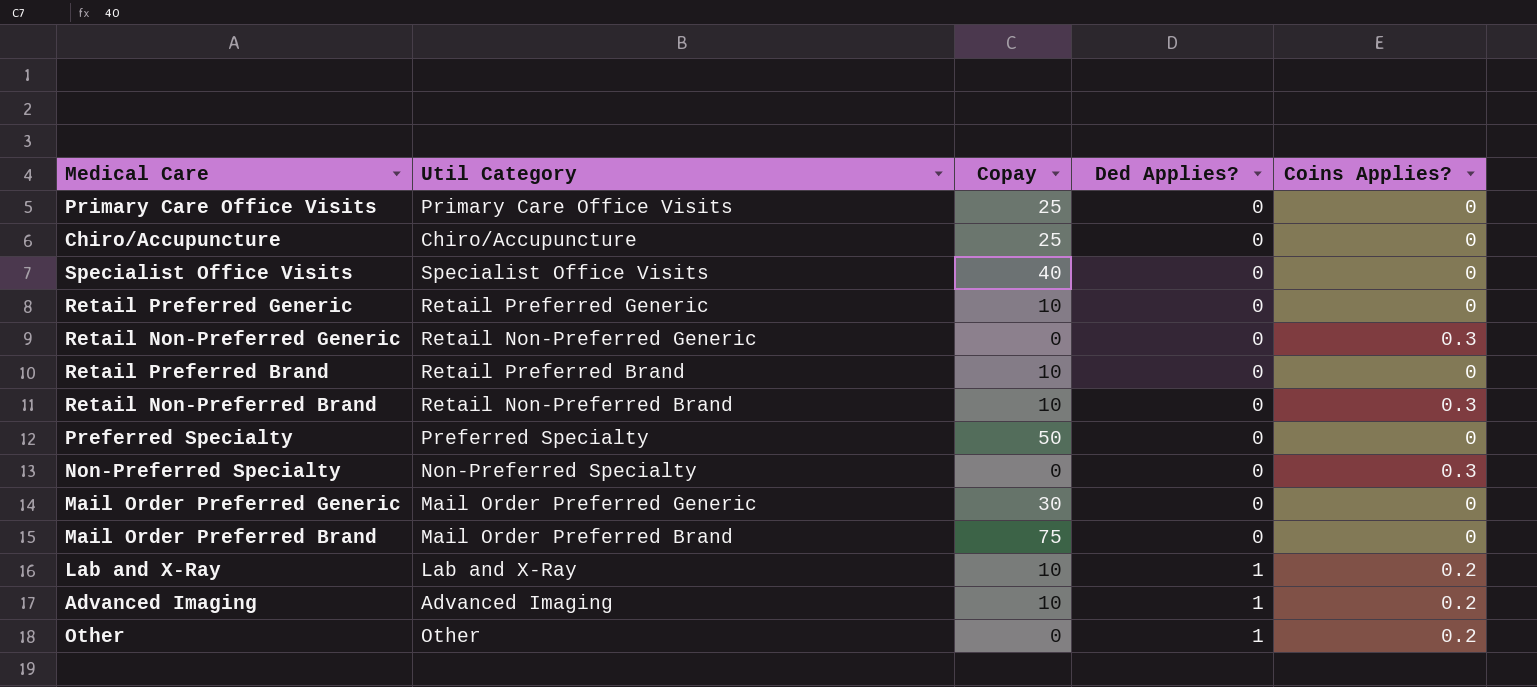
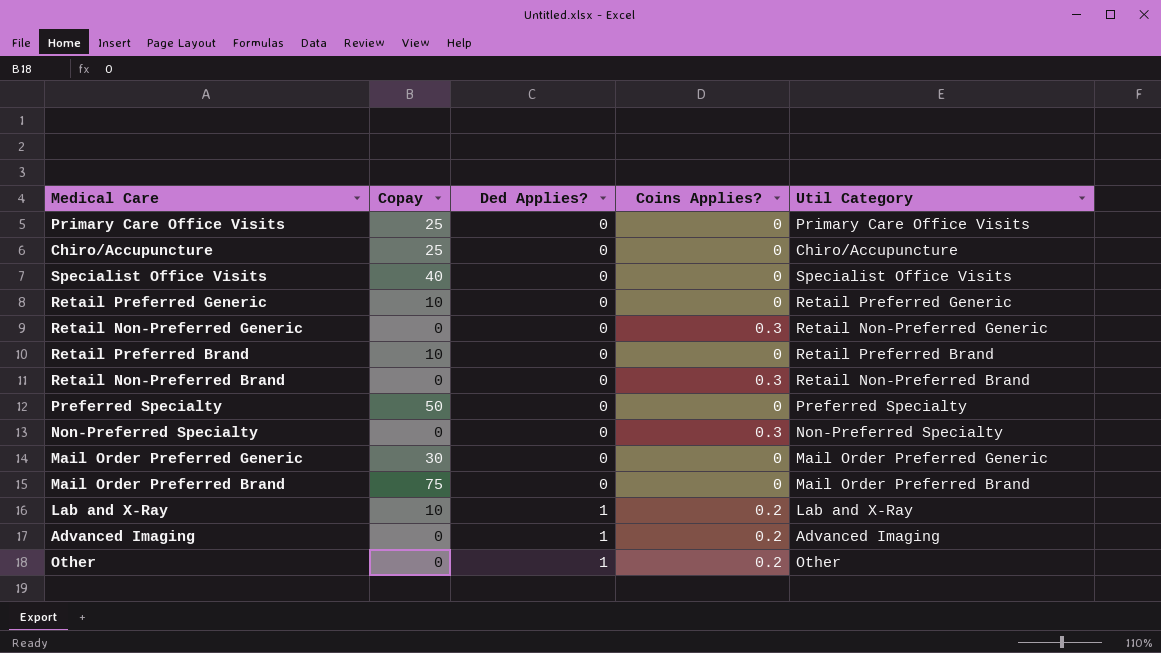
column Util Category | position: 2 -> 5
Retail Non-Preferred Brand | Copay: 10 -> 0
Advanced Imaging | Copay: 10 -> 0

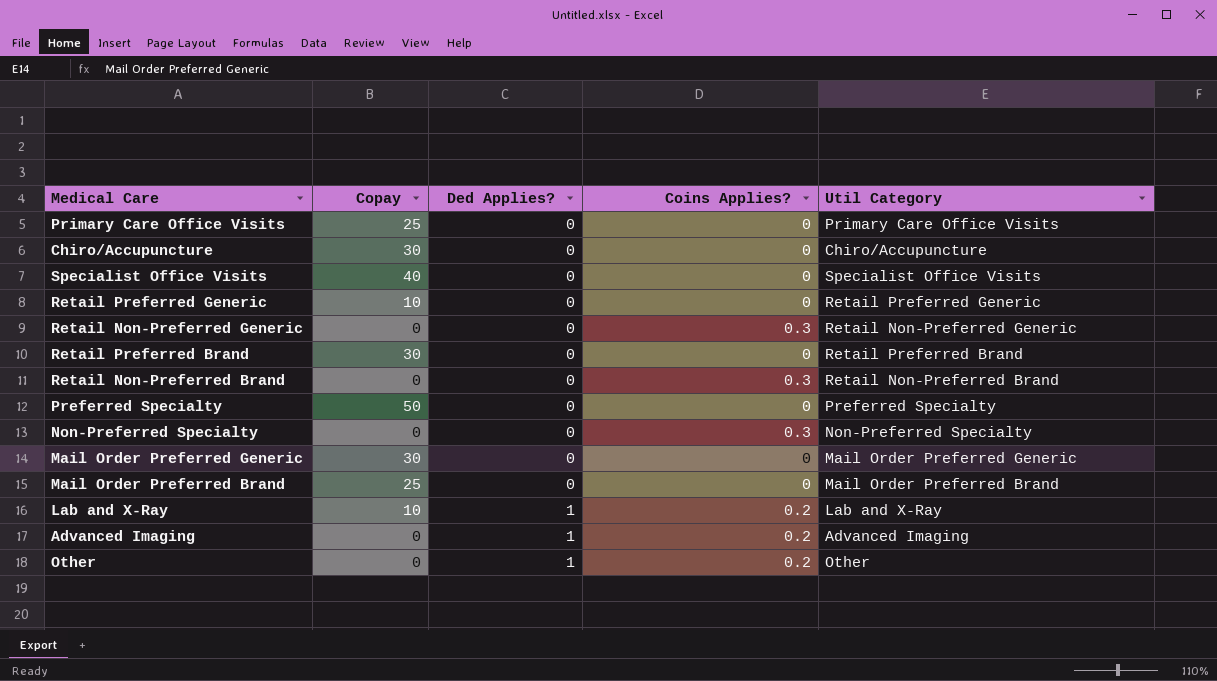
Chiro/Accupuncture | Copay: 25 -> 30
Retail Preferred Brand | Copay: 10 -> 30
Mail Order Preferred Brand | Copay: 75 -> 25

